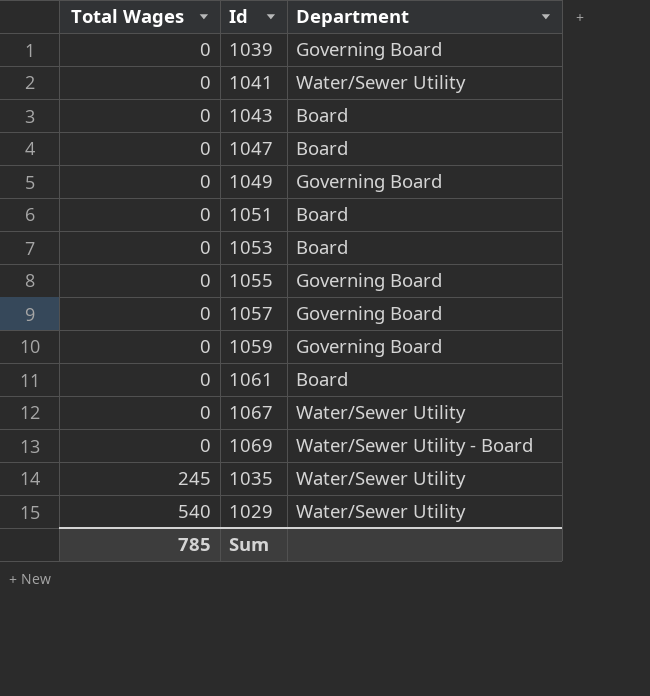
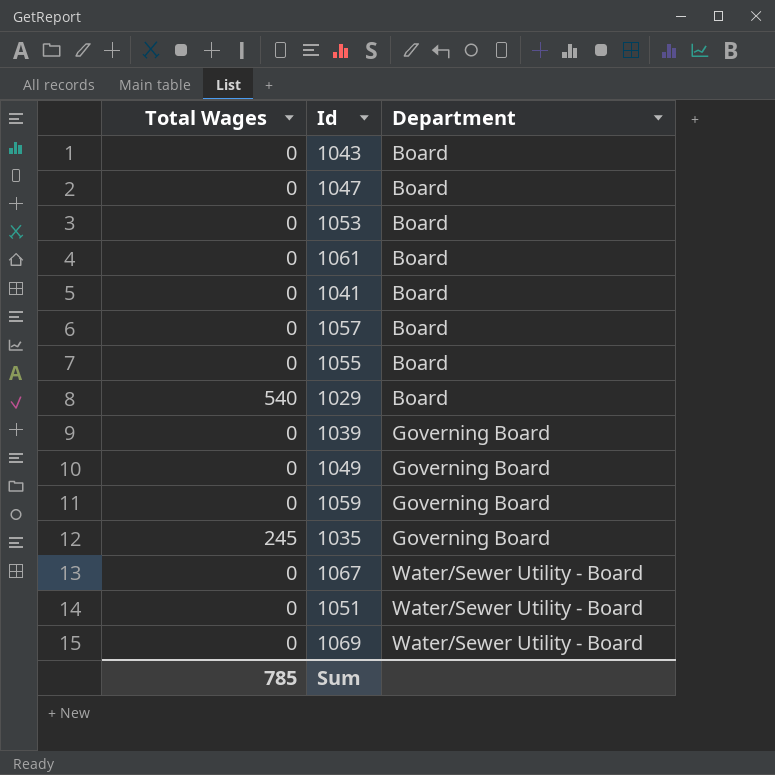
row order: Total Wages ascending -> Department ascending
1041 | Department: Water/Sewer Utility -> Board
1057 | Department: Governing Board -> Board
1055 | Department: Governing Board -> Board
1029 | Department: Water/Sewer Utility -> Board
1035 | Department: Water/Sewer Utility -> Governing Board
1067 | Department: Water/Sewer Utility -> Water/Sewer Utility - Board
1051 | Department: Board -> Water/Sewer Utility - Board

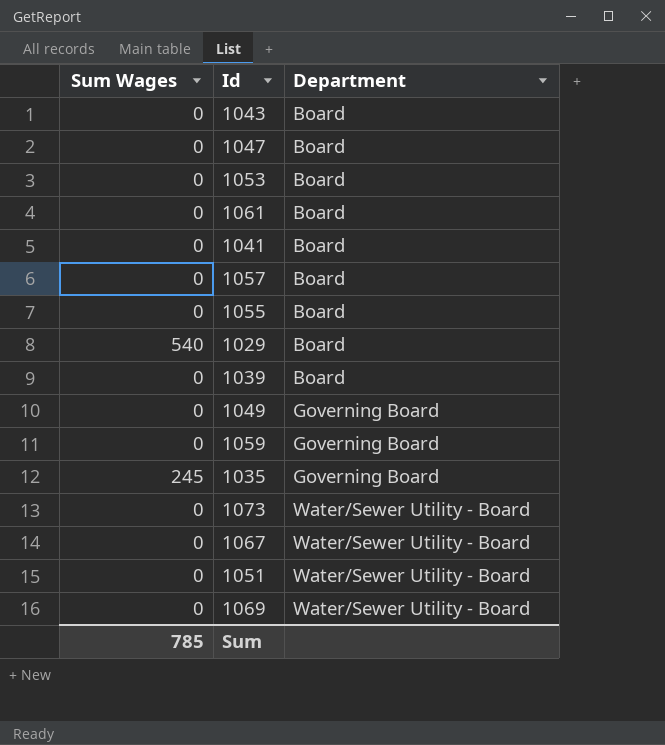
column name: Total Wages -> Sum Wages
1039 | Department: Governing Board -> Board
row 1073: none -> 0 | Water/Sewer Utility - Board

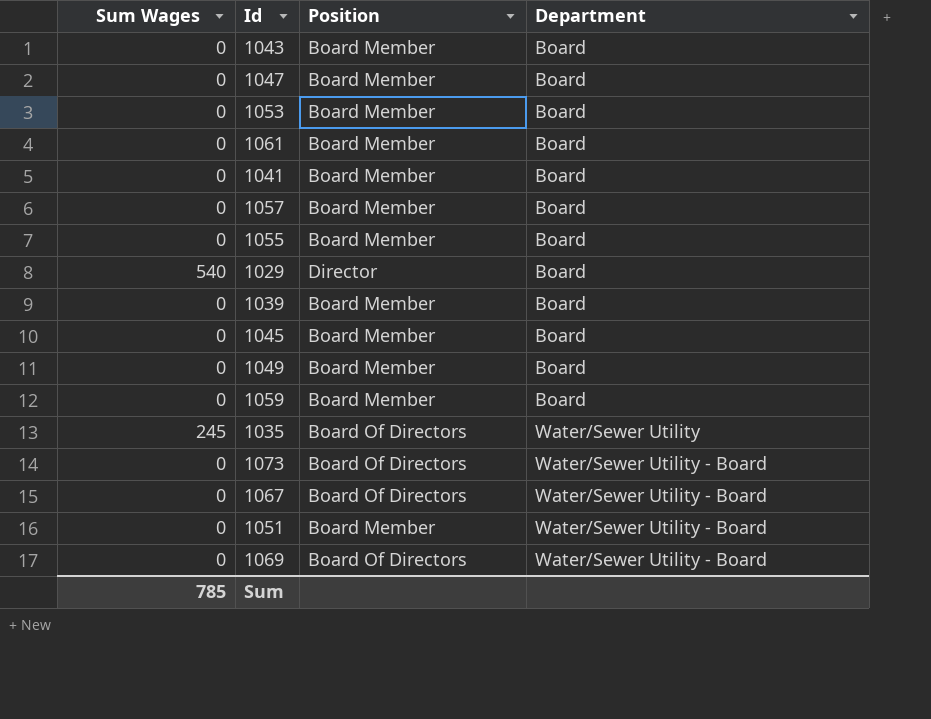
column Position | position: none -> 3
row 1045: none -> 0 | Board Member | Board
1049 | Department: Governing Board -> Board
1059 | Department: Governing Board -> Board
1035 | Department: Governing Board -> Water/Sewer Utility

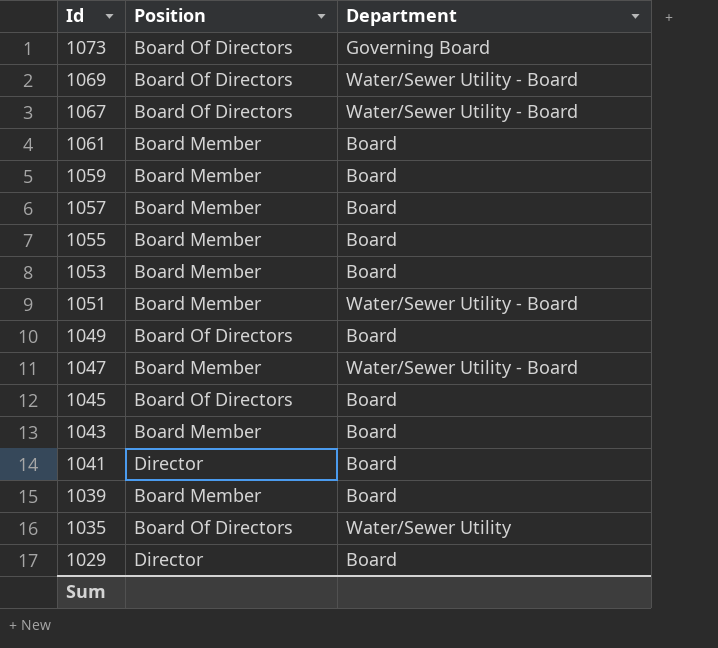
row order: Department ascending -> Id descending
column Sum Wages | position: 1 -> none
1073 | Department: Water/Sewer Utility - Board -> Governing Board
1049 | Position: Board Member -> Board Of Directors
1047 | Department: Board -> Water/Sewer Utility - Board
1045 | Position: Board Member -> Board Of Directors
1041 | Position: Board Member -> Director

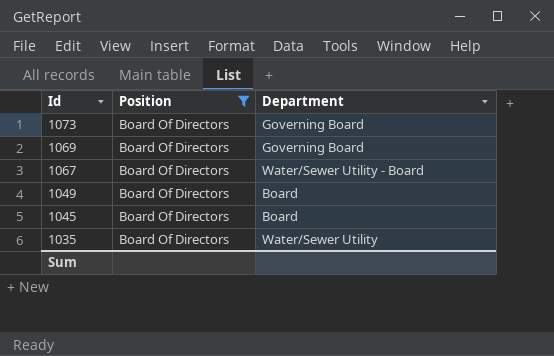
filter: none -> Position = Board Of Directors
1069 | Department: Water/Sewer Utility - Board -> Governing Board

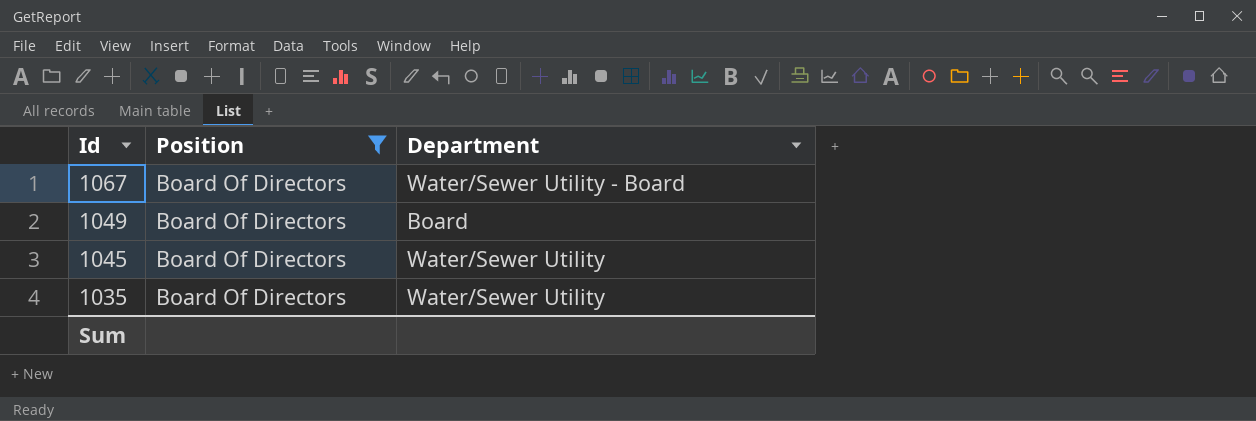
row 1073: Board Of Directors | Governing Board -> none
row 1069: Board Of Directors | Governing Board -> none
1045 | Department: Board -> Water/Sewer Utility

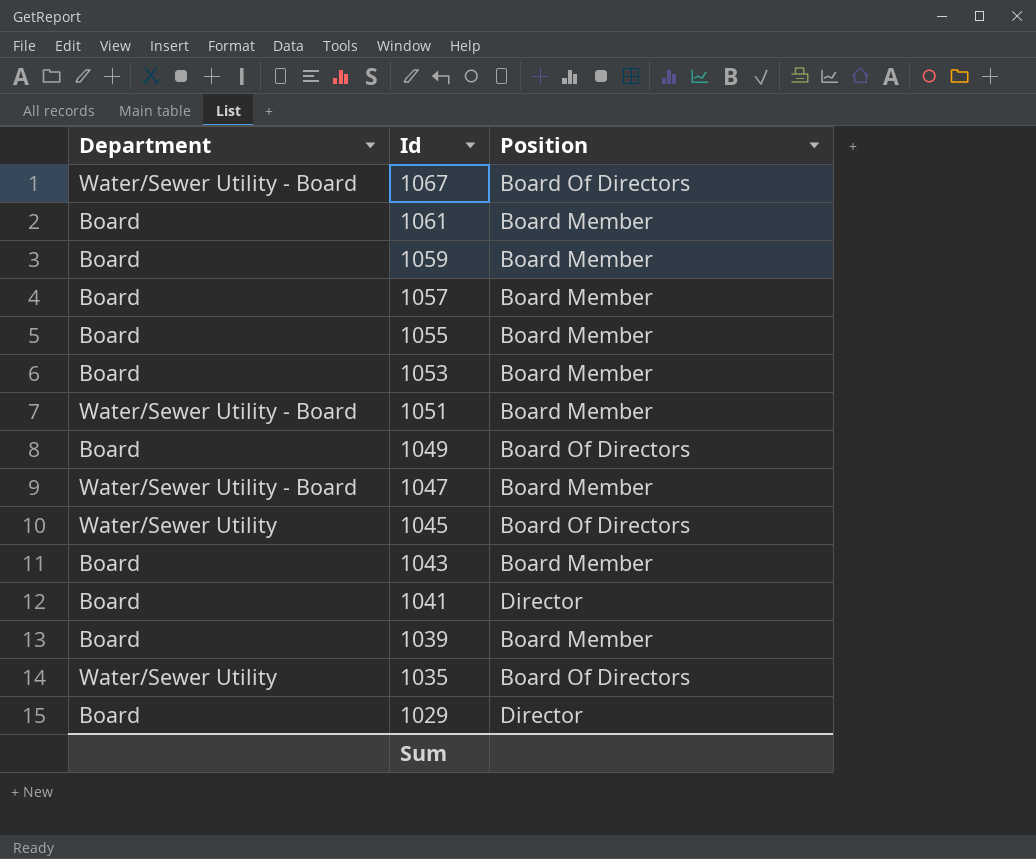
filter: Position = Board Of Directors -> none
column Department | position: 3 -> 1

